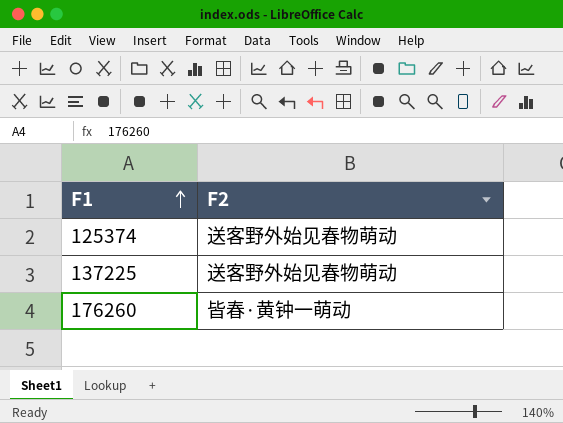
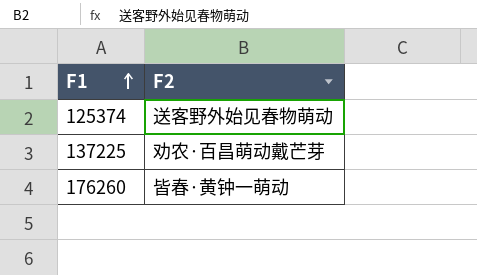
137225 | F2: 送客野外始见春物萌动 -> 劝农·百昌萌动戴芒芽

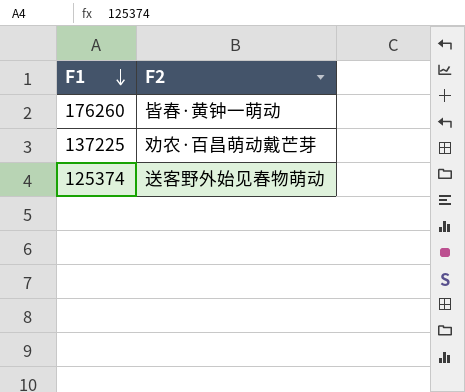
row order: F1 ascending -> F1 descending

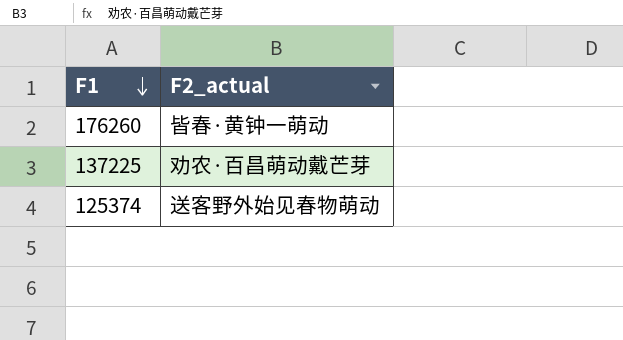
column name: F2 -> F2_actual

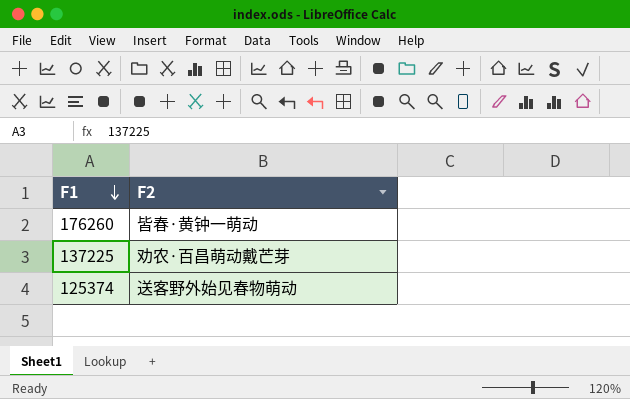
column name: F2_actual -> F2

